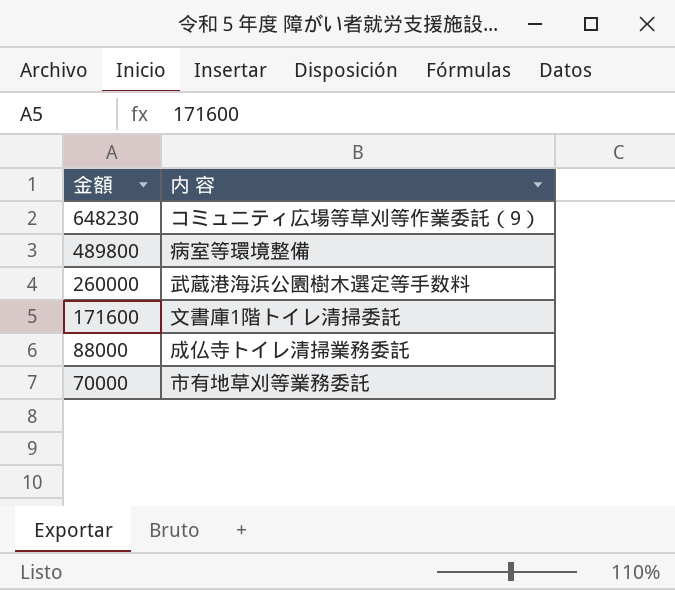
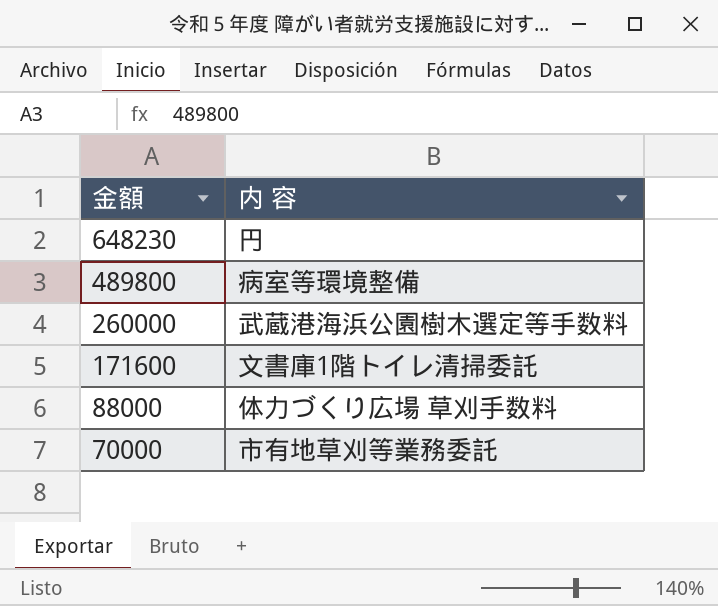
648230 | 内 容: コミュニティ広場等草刈等作業委託（9） -> 円
88000 | 内 容: 成仏寺トイレ清掃業務委託 -> 体力づくり広場 草刈手数料

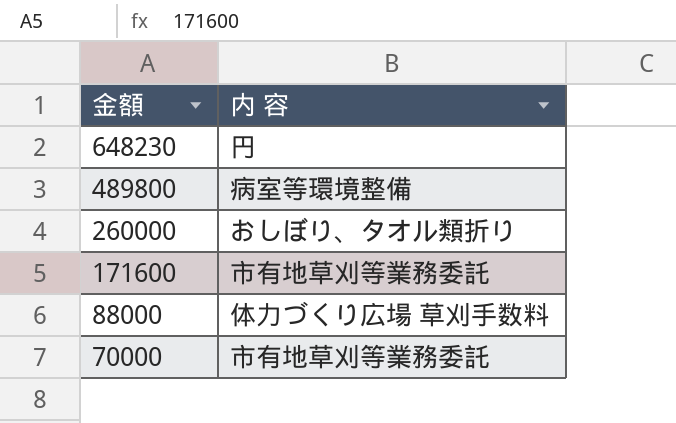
260000 | 内 容: 武蔵港海浜公園樹木選定等手数料 -> おしぼり、タオル類折り
171600 | 内 容: 文書庫1階トイレ清掃委託 -> 市有地草刈等業務委託

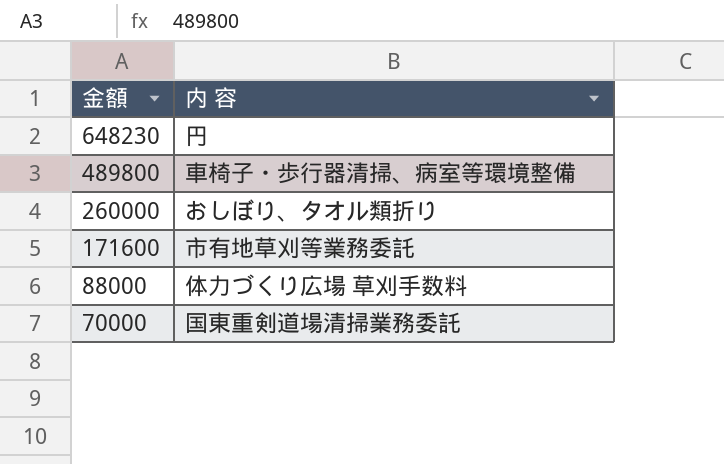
489800 | 内 容: 病室等環境整備 -> 車椅子・歩行器清掃、病室等環境整備
70000 | 内 容: 市有地草刈等業務委託 -> 国東重剣道場清掃業務委託

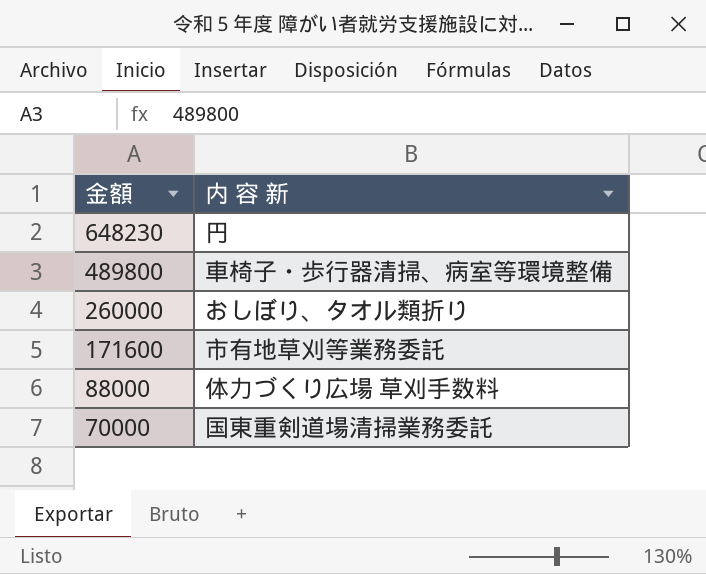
column name: 内 容 -> 内 容 新

